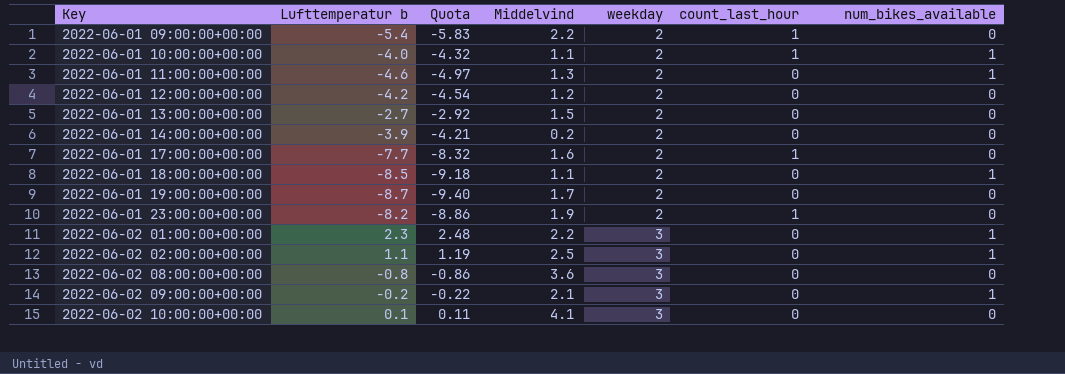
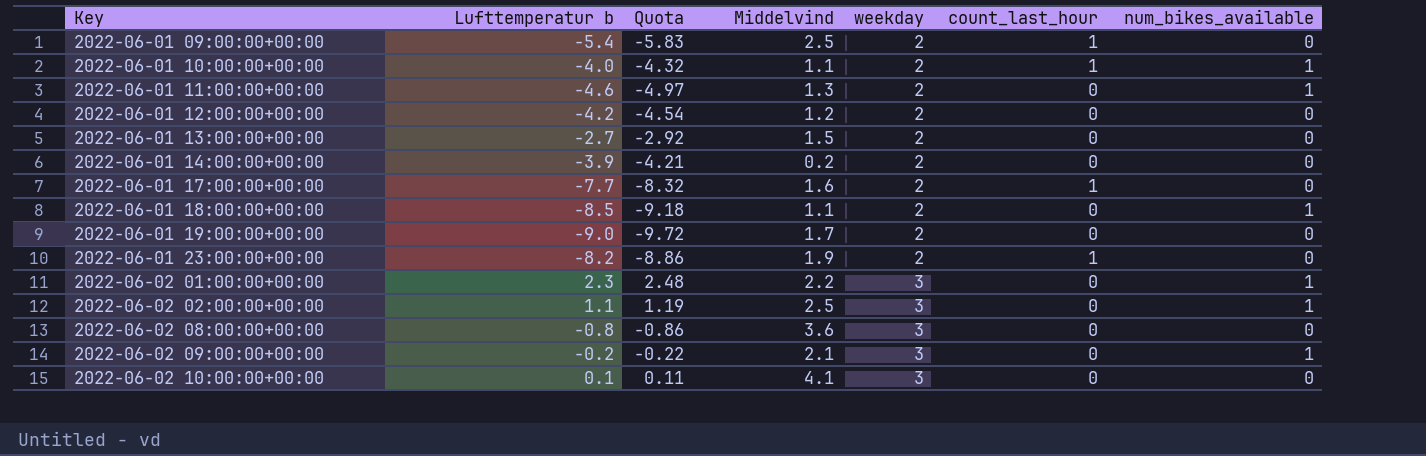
2022-06-01 09:00:00+00:00 | Middelvind: 2.2 -> 2.5
2022-06-01 19:00:00+00:00 | Lufttemperatur b: -8.7 -> -9.0
2022-06-01 19:00:00+00:00 | Quota: -9.40 -> -9.72

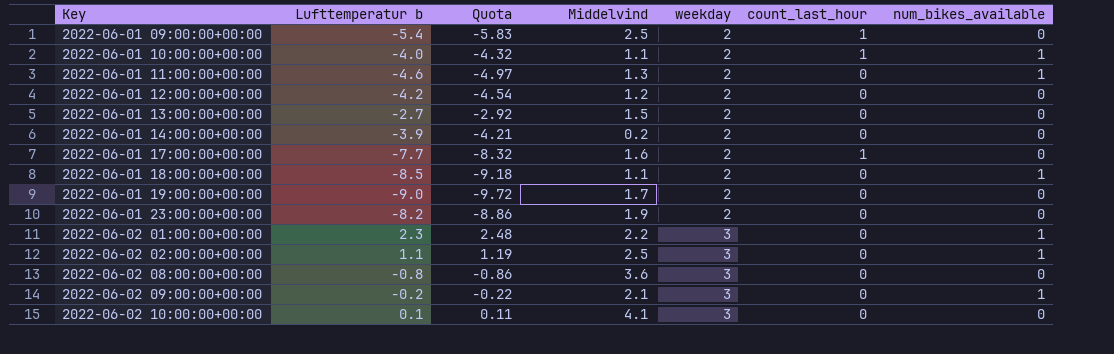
2022-06-01 23:00:00+00:00 | count_last_hour: 1 -> 0

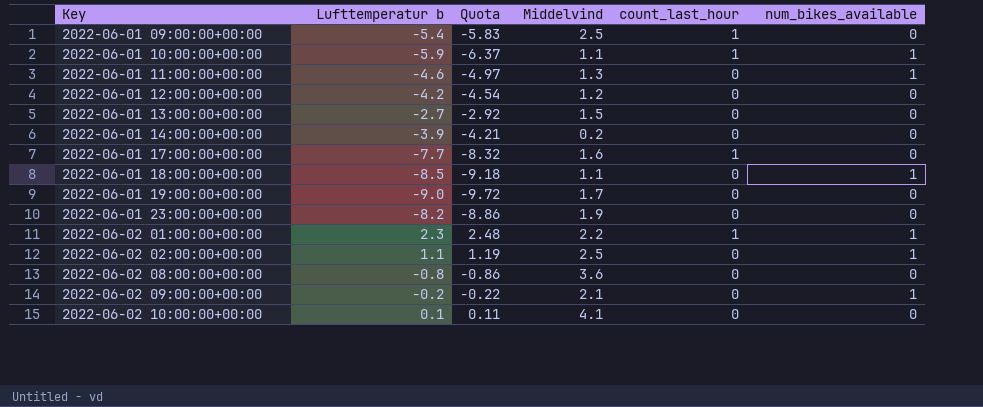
column weekday | position: 5 -> none
2022-06-01 10:00:00+00:00 | Lufttemperatur b: -4.0 -> -5.9
2022-06-01 10:00:00+00:00 | Quota: -4.32 -> -6.37
2022-06-02 01:00:00+00:00 | count_last_hour: 0 -> 1

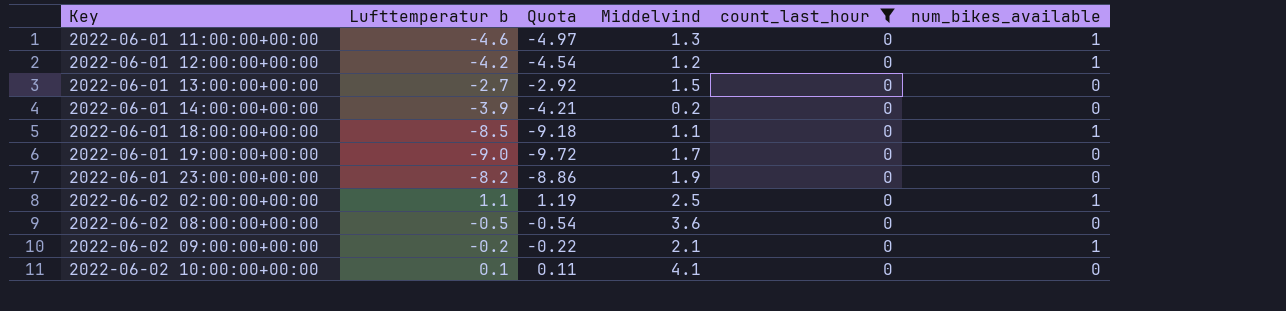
filter: none -> count_last_hour = 0
2022-06-01 12:00:00+00:00 | num_bikes_available: 0 -> 1
2022-06-02 08:00:00+00:00 | Lufttemperatur b: -0.8 -> -0.5
2022-06-02 08:00:00+00:00 | Quota: -0.86 -> -0.54

